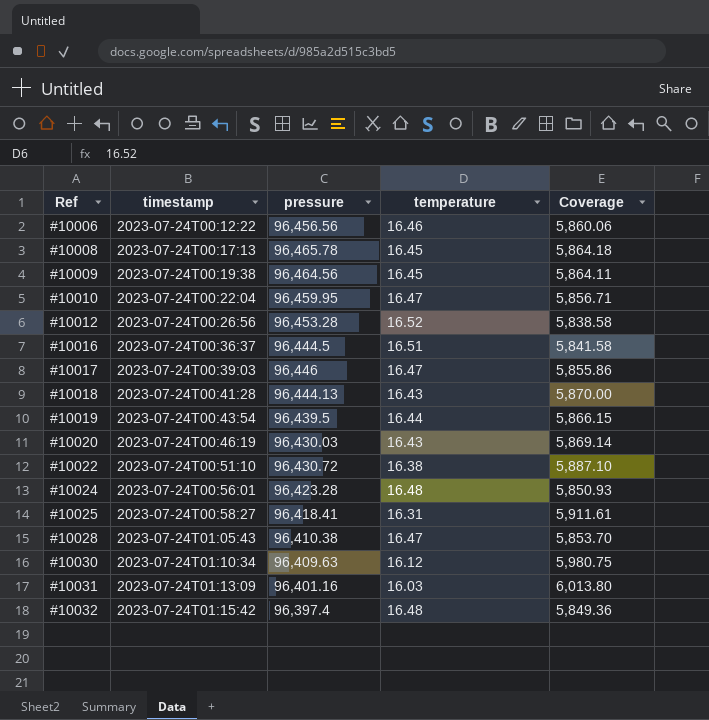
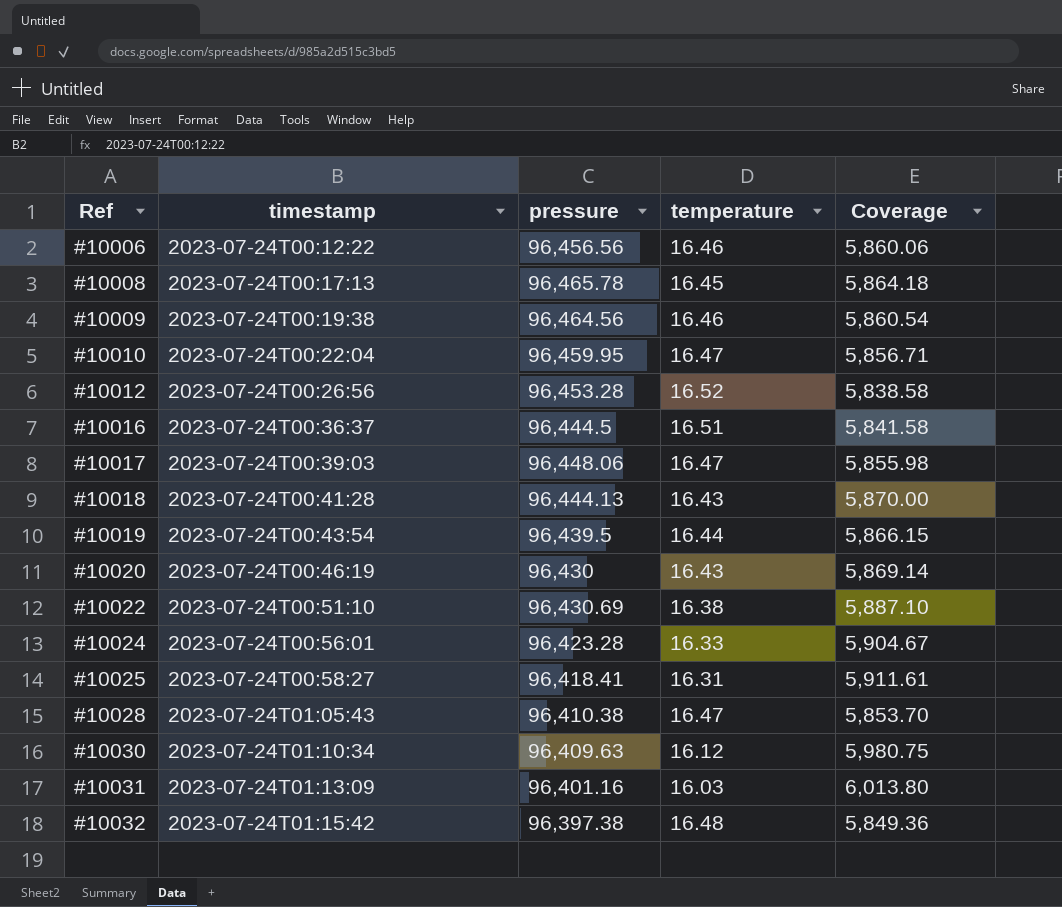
#10009 | temperature: 16.45 -> 16.46
#10009 | Coverage: 5,864.11 -> 5,860.54
#10017 | pressure: 96,446 -> 96,448.06
#10017 | Coverage: 5,855.86 -> 5,855.98
#10020 | pressure: 96,430.03 -> 96,430
#10022 | pressure: 96,430.72 -> 96,430.69
#10024 | temperature: 16.48 -> 16.33
#10024 | Coverage: 5,850.93 -> 5,904.67
#10032 | pressure: 96,397.4 -> 96,397.38

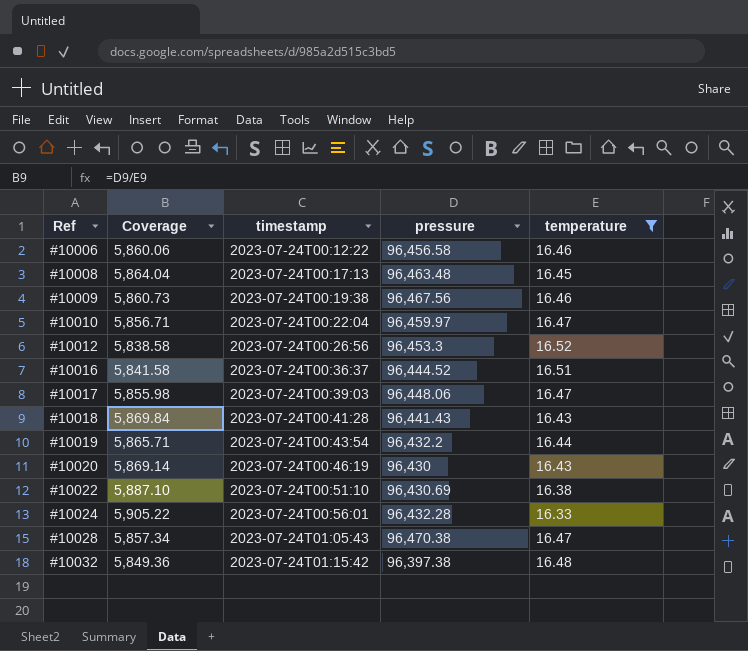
filter: none -> temperature >= 16.33
column Coverage | position: 5 -> 2
#10006 | pressure: 96,456.56 -> 96,456.58
#10008 | Coverage: 5,864.18 -> 5,864.04
#10008 | pressure: 96,465.78 -> 96,463.48
#10009 | Coverage: 5,860.54 -> 5,860.73
#10009 | pressure: 96,464.56 -> 96,467.56
#10010 | pressure: 96,459.95 -> 96,459.97
#10012 | pressure: 96,453.28 -> 96,453.3
#10016 | pressure: 96,444.5 -> 96,444.52
#10018 | Coverage: 5,870.00 -> 5,869.84
#10018 | pressure: 96,444.13 -> 96,441.43
#10019 | Coverage: 5,866.15 -> 5,865.71
#10019 | pressure: 96,439.5 -> 96,432.2
#10024 | Coverage: 5,904.67 -> 5,905.22
#10024 | pressure: 96,423.28 -> 96,432.28
#10028 | Coverage: 5,853.70 -> 5,857.34
#10028 | pressure: 96,410.38 -> 96,470.38

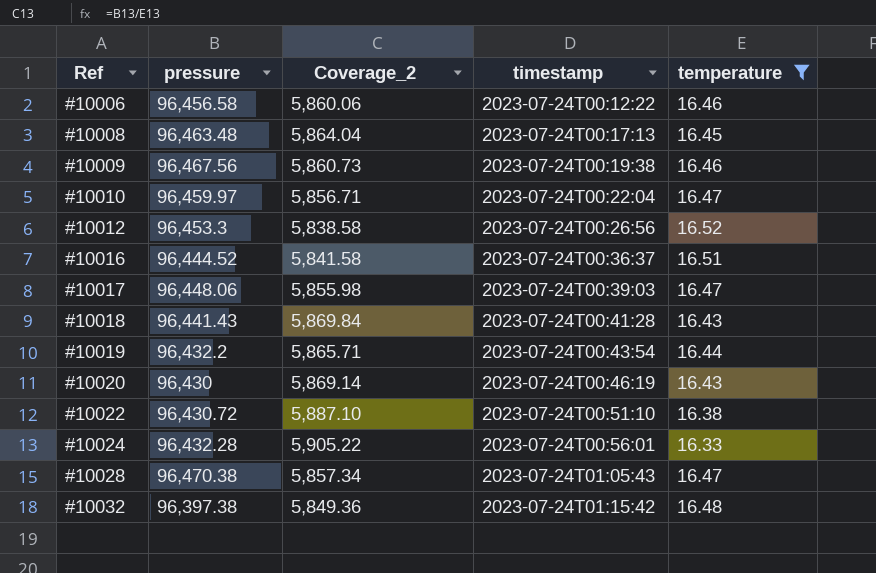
column pressure | position: 4 -> 2
column name: Coverage -> Coverage_2
#10022 | pressure: 96,430.69 -> 96,430.72

